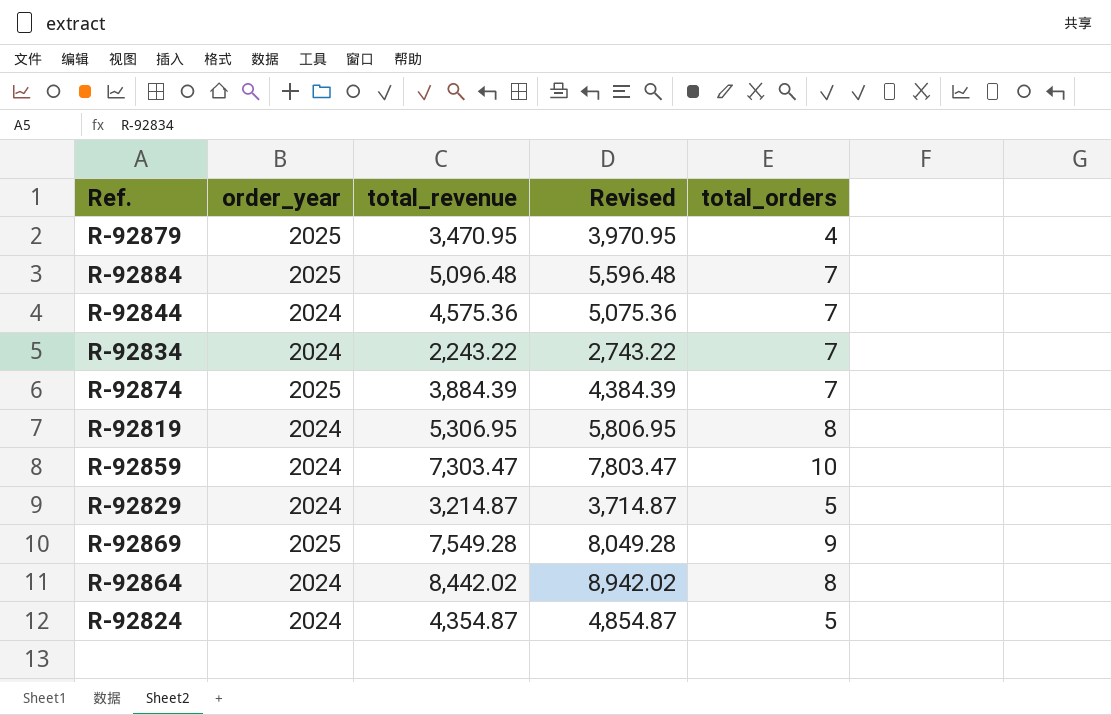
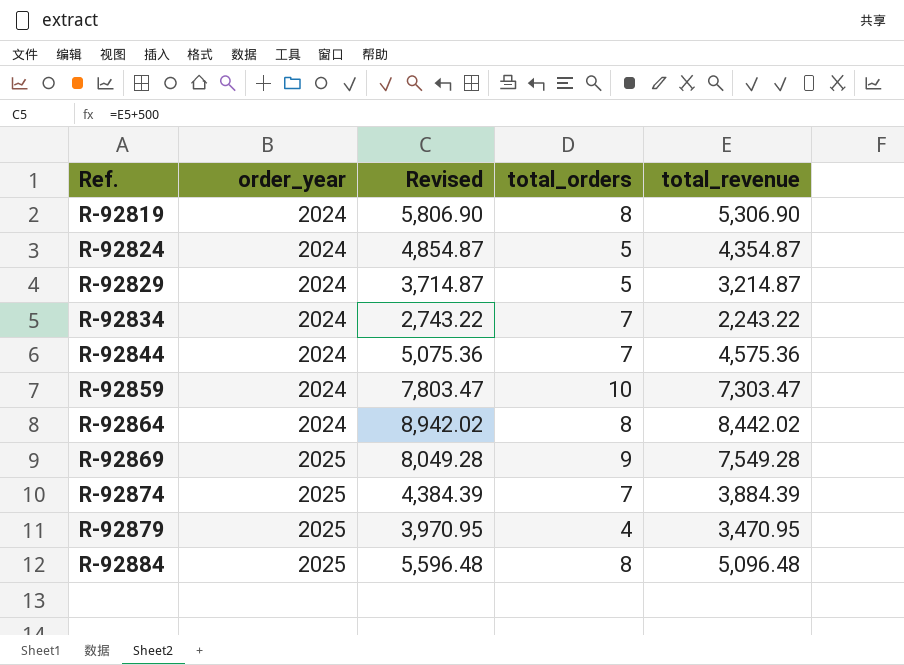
row order: none -> Ref. ascending
column total_revenue | position: 3 -> 5
R-92819 | Revised: 5,806.95 -> 5,806.90
R-92819 | total_revenue: 5,306.95 -> 5,306.90
R-92884 | total_orders: 7 -> 8

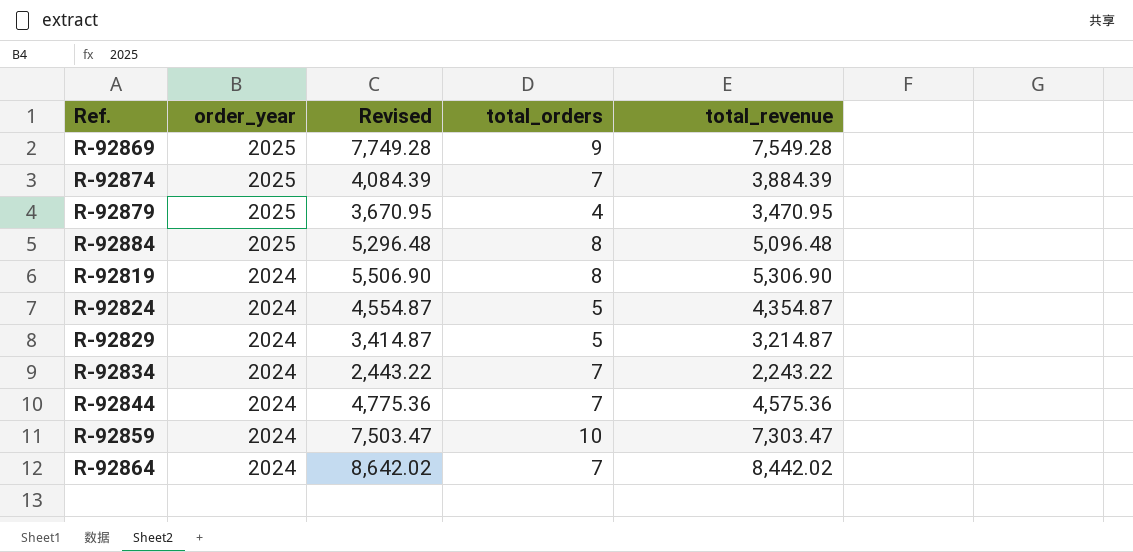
row order: Ref. ascending -> order_year descending
column Revised | formula: [total_revenue] + 500 -> [total_revenue] + 200
R-92864 | total_orders: 8 -> 7

